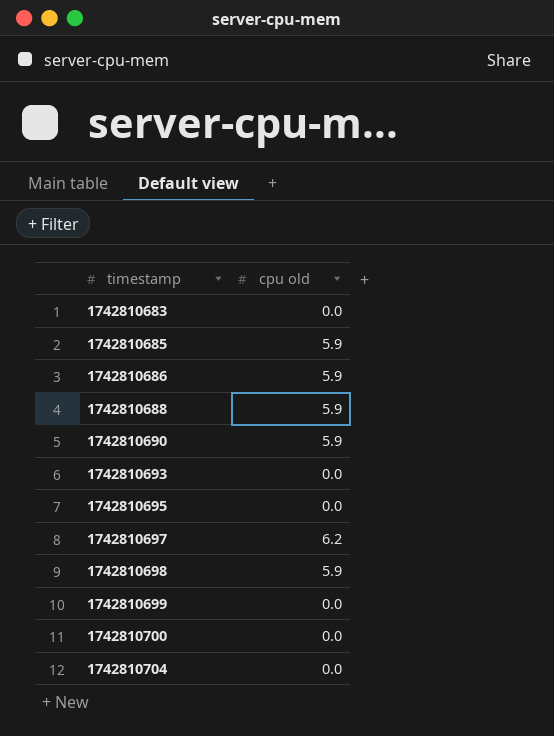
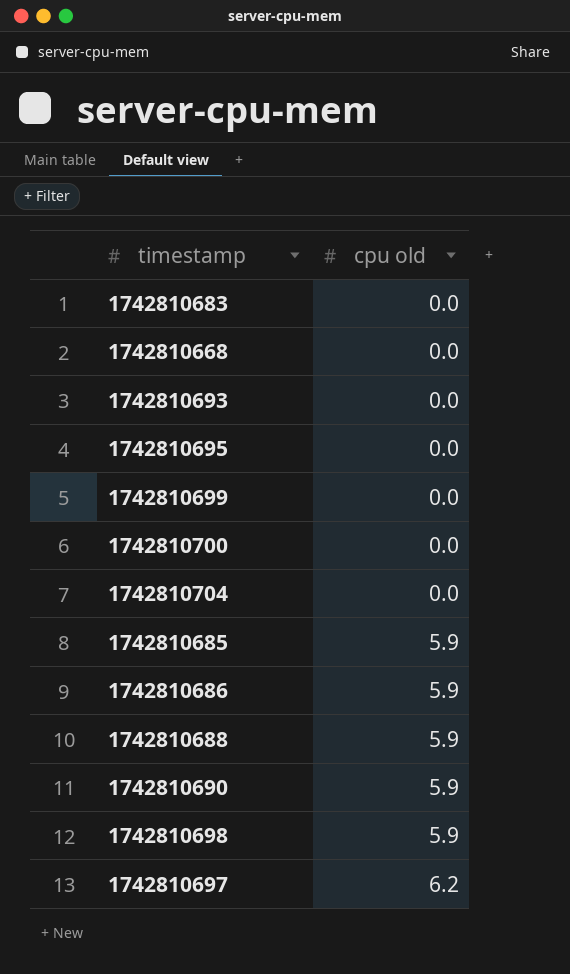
row order: timestamp ascending -> cpu old ascending
row 1742810668: none -> 0.0

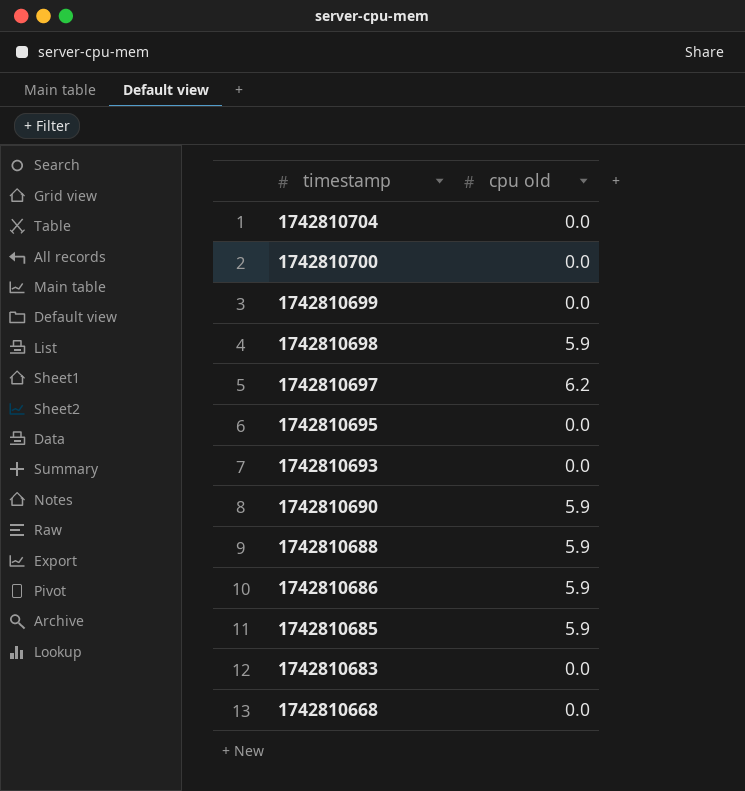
row order: cpu old ascending -> timestamp descending

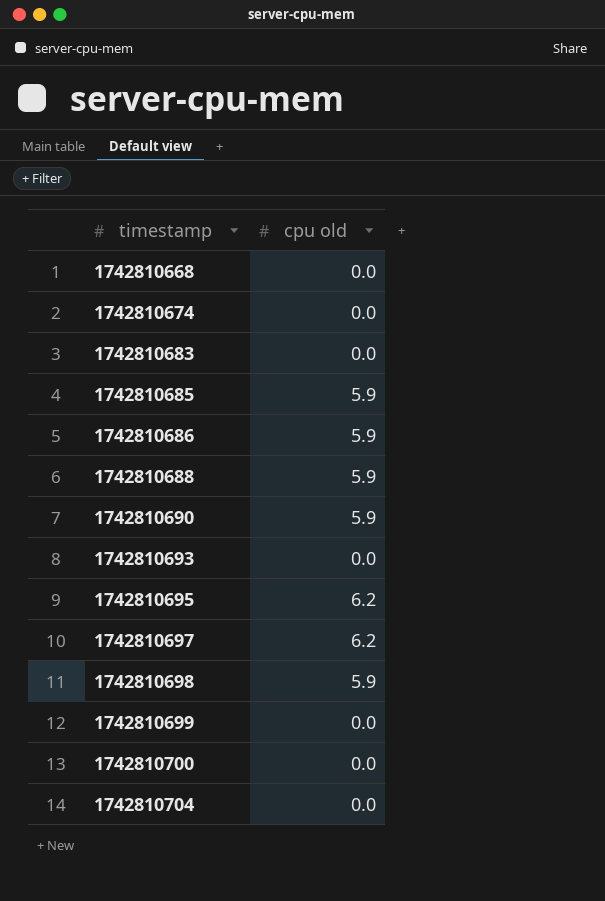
row order: timestamp descending -> timestamp ascending
row 1742810674: none -> 0.0
1742810695 | cpu old: 0.0 -> 6.2

